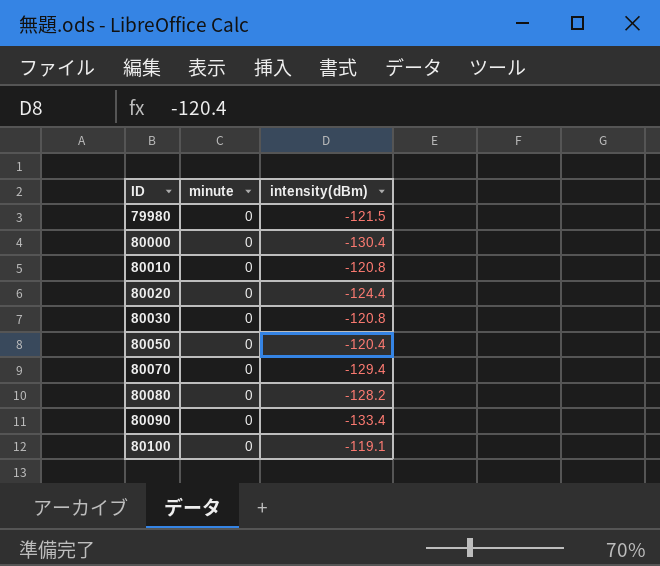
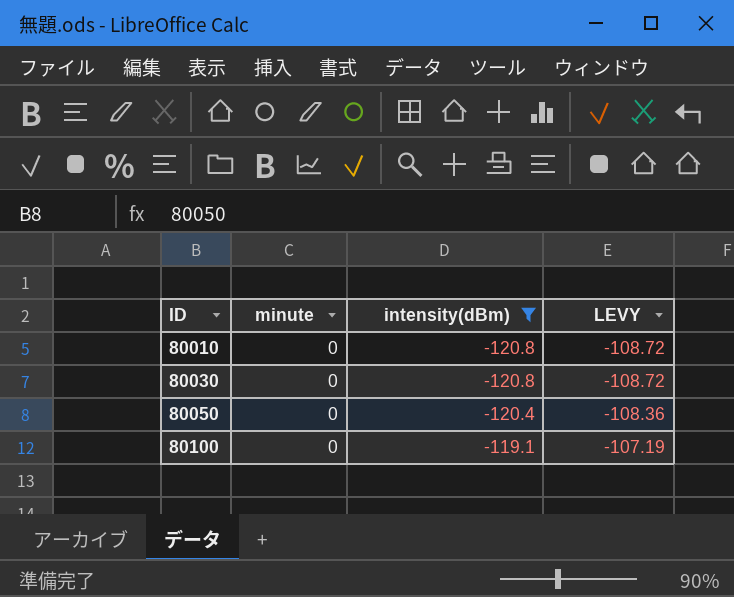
filter: none -> intensity(dBm) >= -120.8
column LEVY | formula: none -> [intensity(dBm)] * 0.9

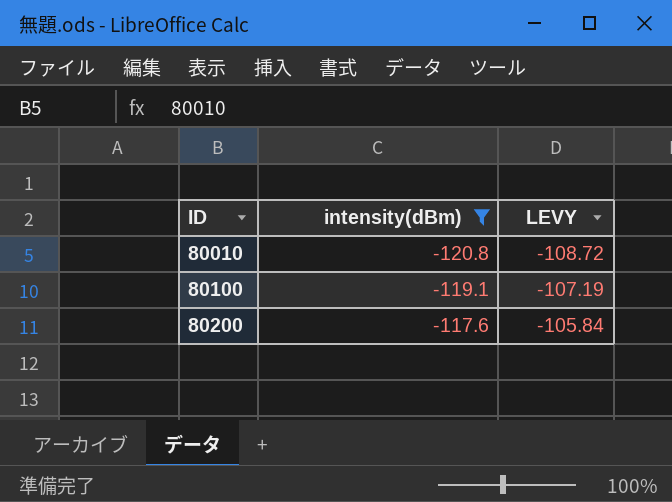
column minute | position: 2 -> none
row 80030: 0 | -120.8 | -108.72 -> none
row 80050: 0 | -120.4 | -108.36 -> none
row 80200: none -> -117.6 | -105.84

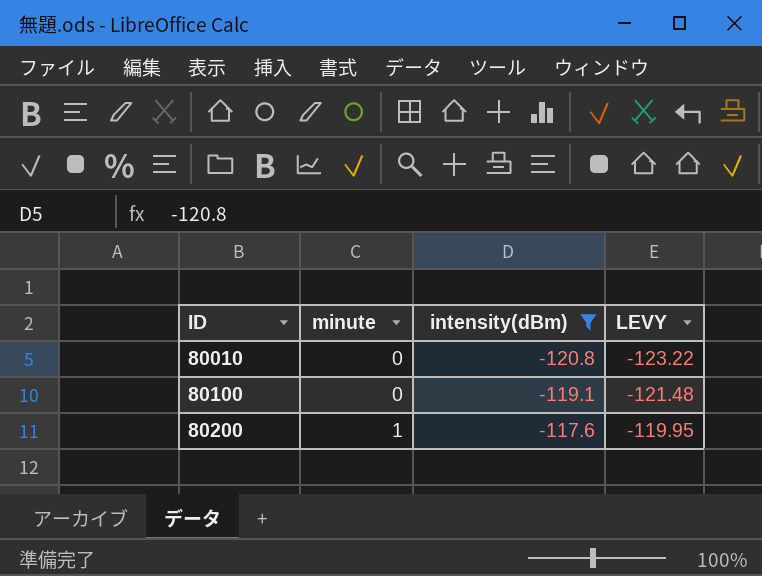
column minute | position: none -> 2
column LEVY | formula: [intensity(dBm)] * 0.9 -> [intensity(dBm)] * 1.02

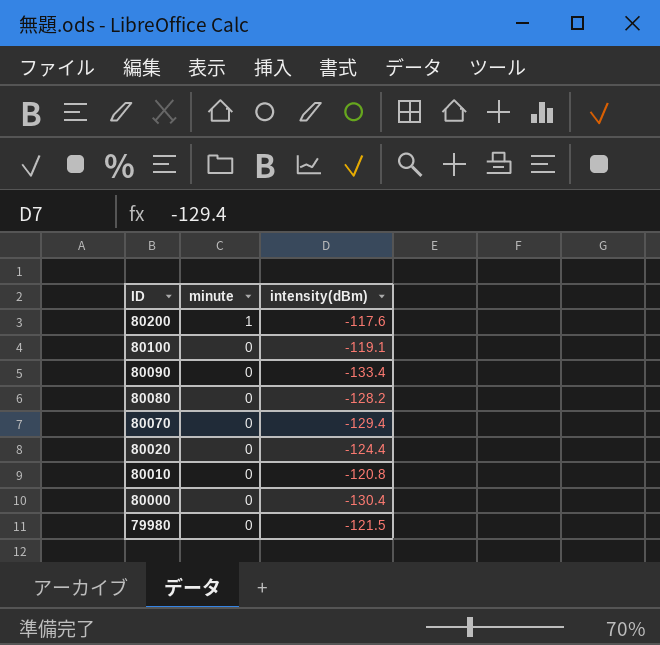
filter: intensity(dBm) >= -120.8 -> none
row order: ID ascending -> ID descending
column LEVY | formula: [intensity(dBm)] * 1.02 -> none

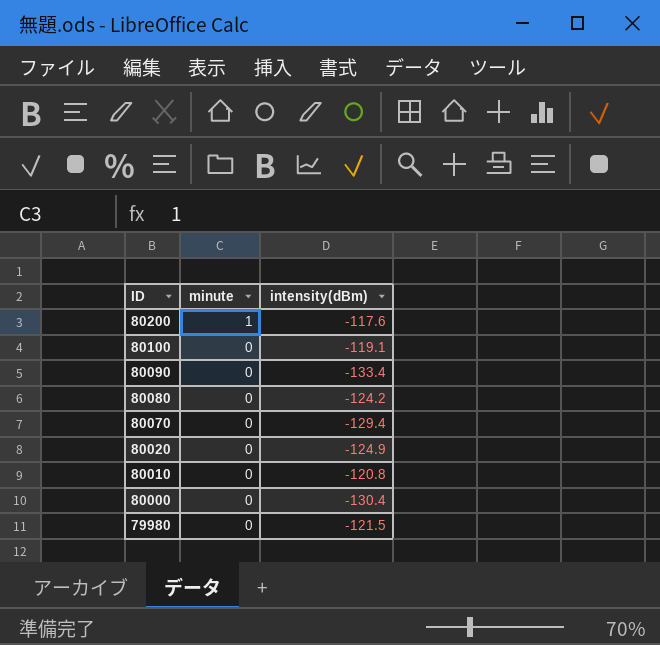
80080 | intensity(dBm): -128.2 -> -124.2
80020 | intensity(dBm): -124.4 -> -124.9

